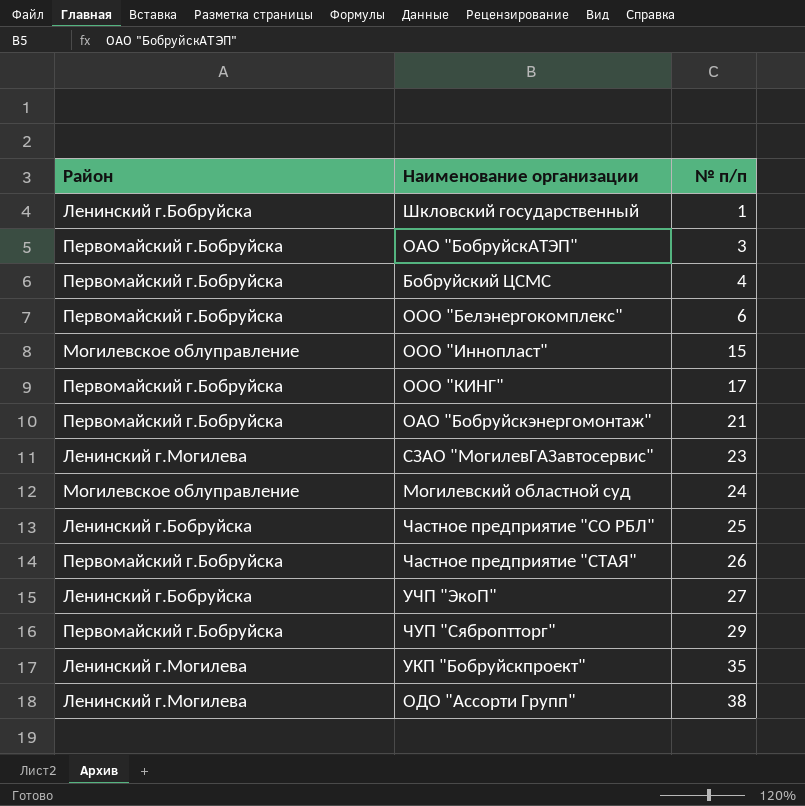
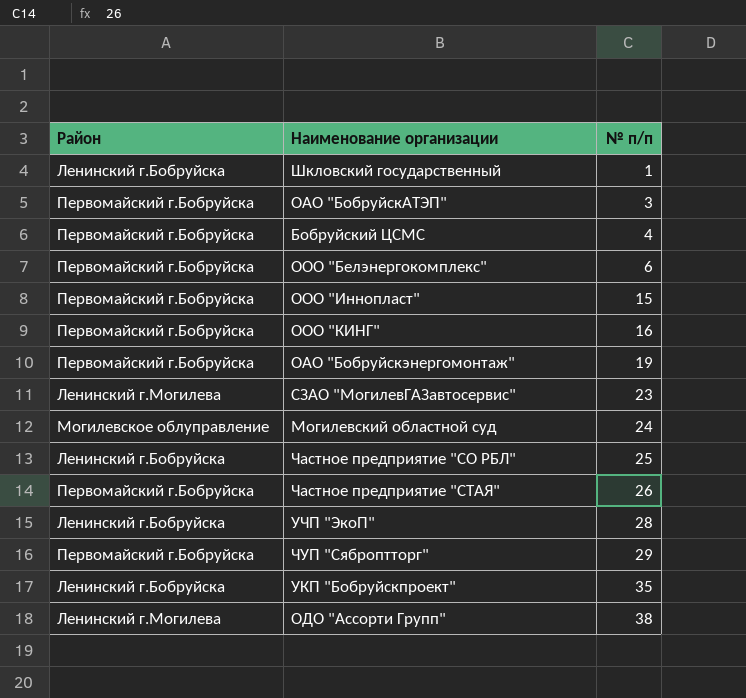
ООО "Иннопласт" | Район: Могилевское облуправление -> Первомайский г.Бобруйска
ООО "КИНГ" | № п/п: 17 -> 16
ОАО "Бобруйскэнергомонтаж" | № п/п: 21 -> 19
УЧП "ЭкоП" | № п/п: 27 -> 28
УКП "Бобруйскпроект" | Район: Ленинский г.Могилева -> Ленинский г.Бобруйска

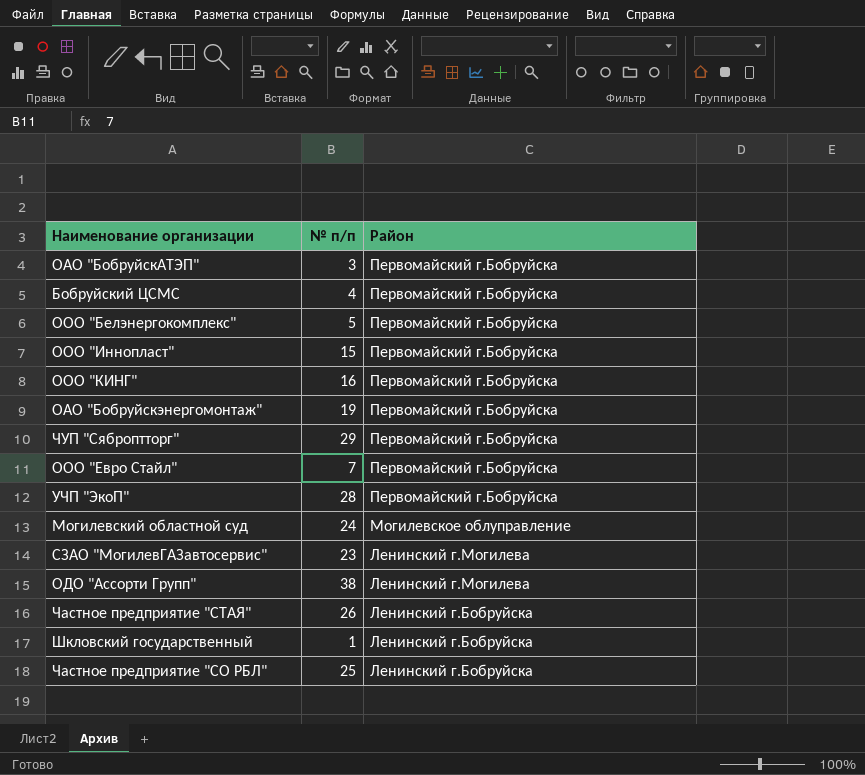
row order: № п/п ascending -> Район descending
column Район | position: 1 -> 3
row УКП "Бобруйскпроект": Ленинский г.Бобруйска | 35 -> none
ООО "Белэнергокомплекс" | № п/п: 6 -> 5
row ООО "Евро Стайл": none -> 7 | Первомайский г.Бобруйска
УЧП "ЭкоП" | Район: Ленинский г.Бобруйска -> Первомайский г.Бобруйска
Частное предприятие "СТАЯ" | Район: Первомайский г.Бобруйска -> Ленинский г.Бобруйска

